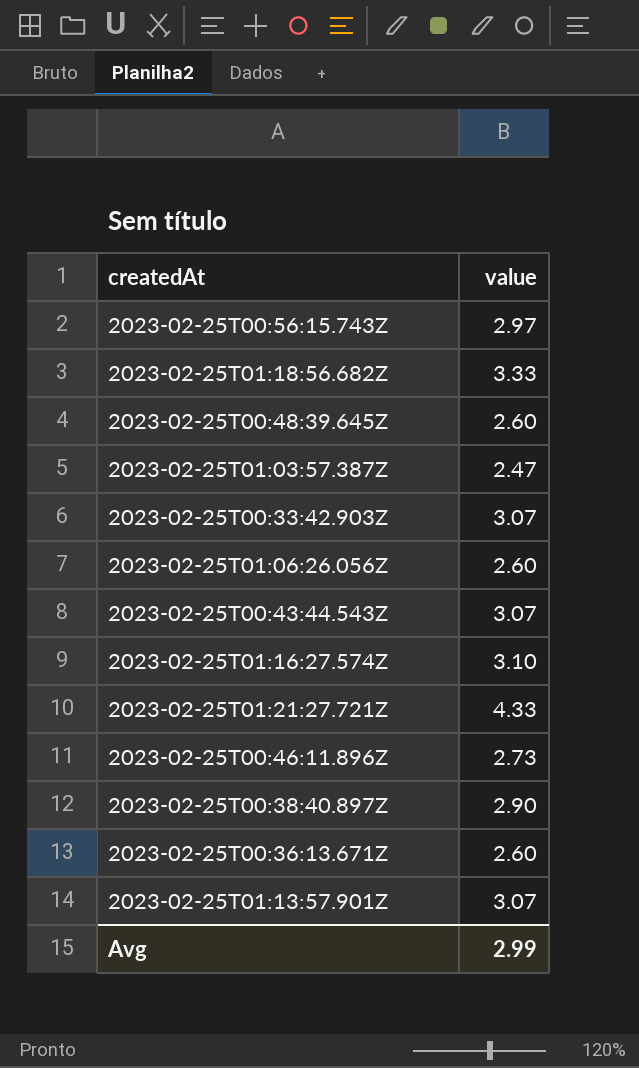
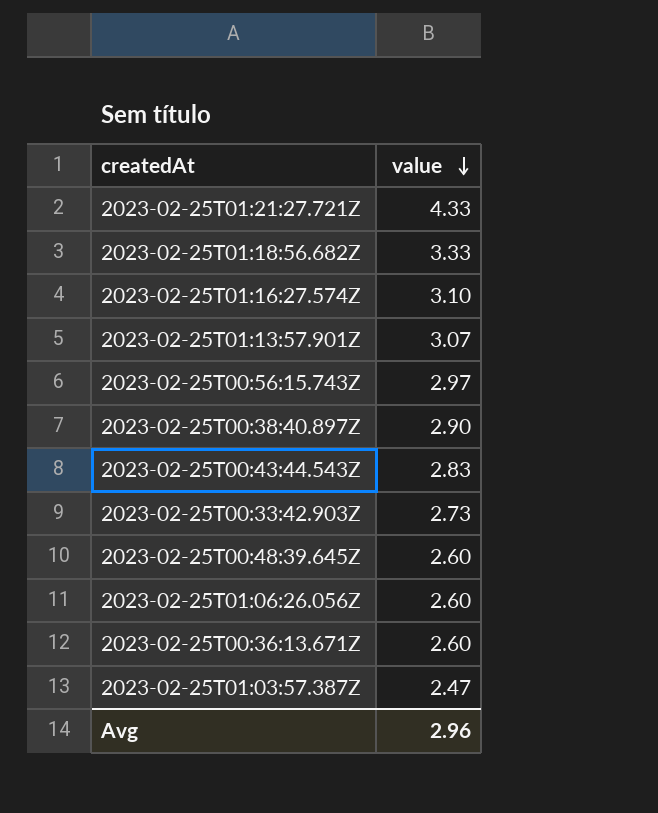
row order: none -> value descending
row 2023-02-25T00:46:11.896Z: 2.73 -> none
2023-02-25T00:43:44.543Z | value: 3.07 -> 2.83
2023-02-25T00:33:42.903Z | value: 3.07 -> 2.73
Avg | value: 2.99 -> 2.96

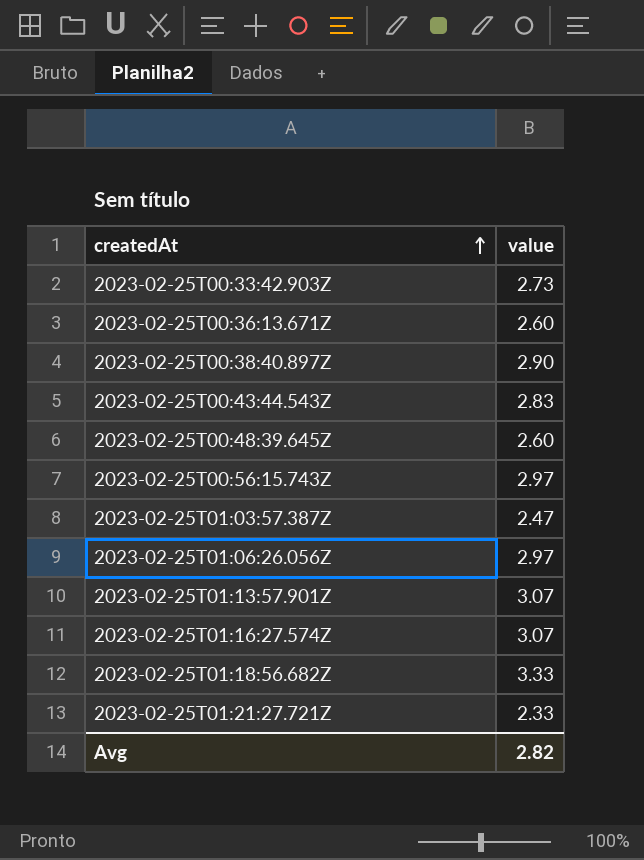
row order: value descending -> createdAt ascending
2023-02-25T01:06:26.056Z | value: 2.60 -> 2.97
2023-02-25T01:16:27.574Z | value: 3.10 -> 3.07
2023-02-25T01:21:27.721Z | value: 4.33 -> 2.33
Avg | value: 2.96 -> 2.82

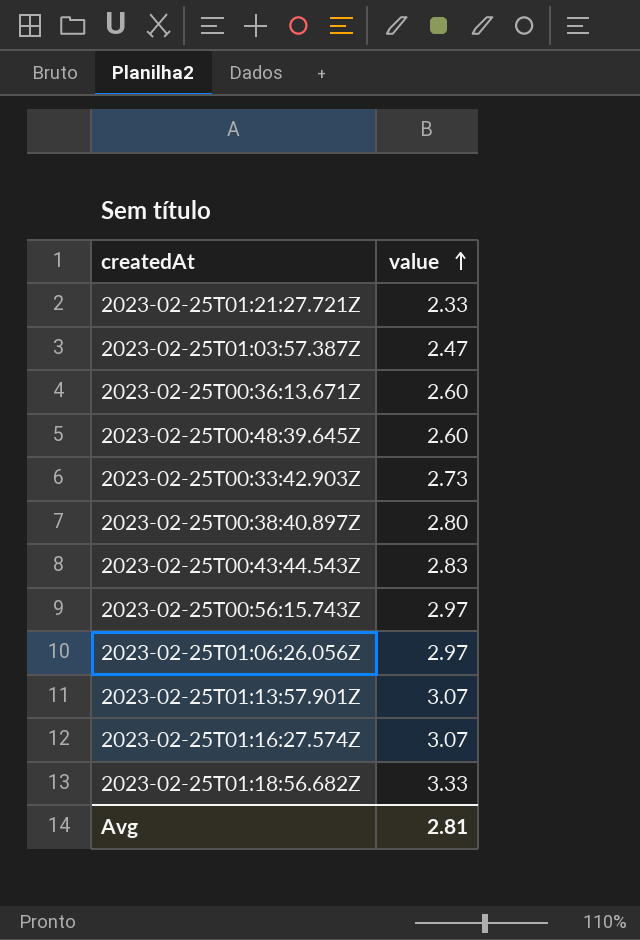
row order: createdAt ascending -> value ascending
2023-02-25T00:38:40.897Z | value: 2.90 -> 2.80
Avg | value: 2.82 -> 2.81

